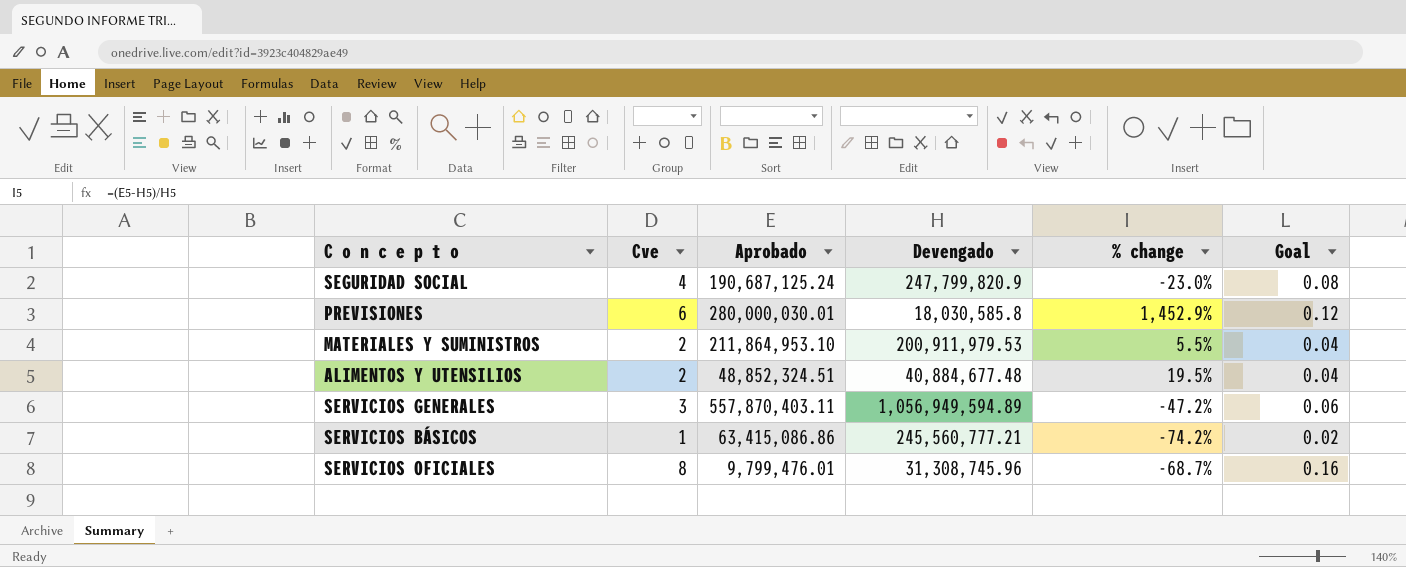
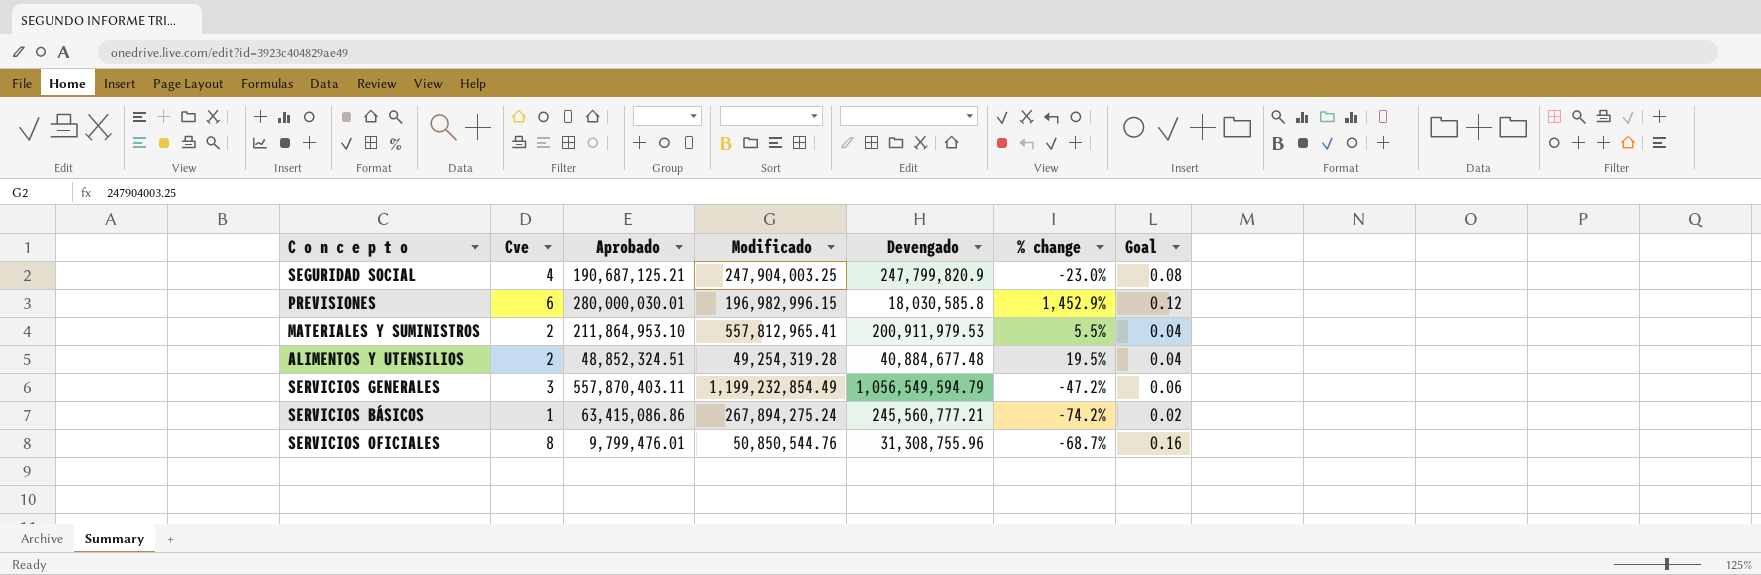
column Modificado | position: none -> 4
SEGURIDAD SOCIAL | Aprobado: 190,687,125.24 -> 190,687,125.21
SERVICIOS GENERALES | Devengado: 1,056,949,594.89 -> 1,056,549,594.79
SERVICIOS OFICIALES | Devengado: 31,308,745.96 -> 31,308,755.96

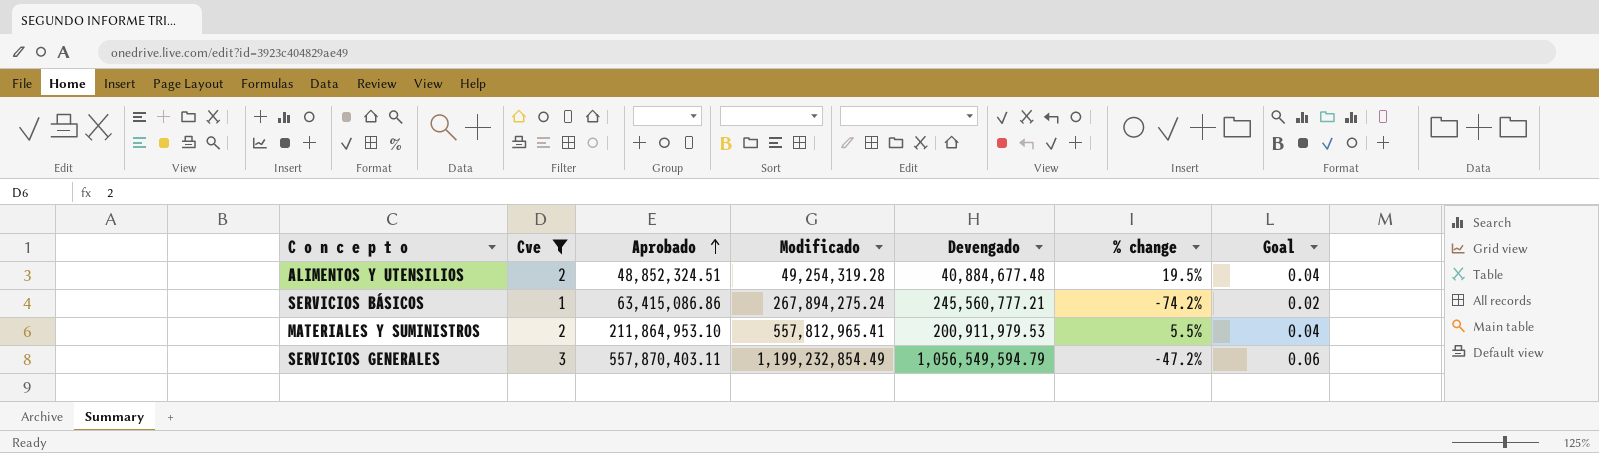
filter: none -> Cve <= 3
row order: none -> Aprobado ascending

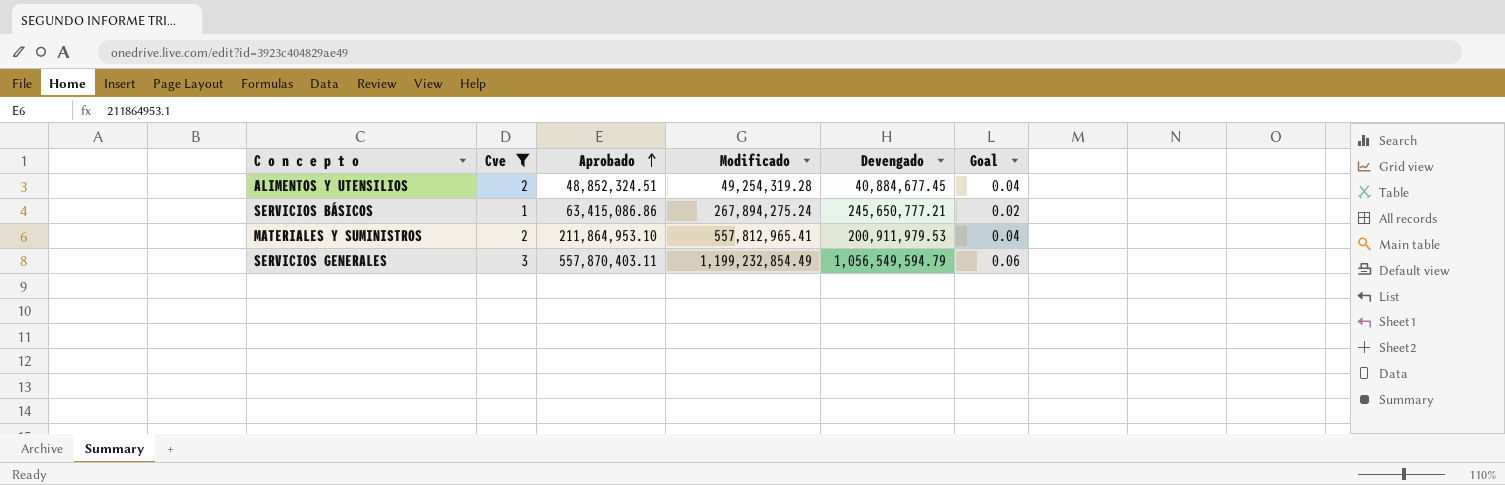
column % change | formula: ([Aprobado] - [Devengado]) / [Devengado] -> none
ALIMENTOS Y UTENSILIOS | Devengado: 40,884,677.48 -> 40,884,677.45
SERVICIOS BÁSICOS | Devengado: 245,560,777.21 -> 245,650,777.21

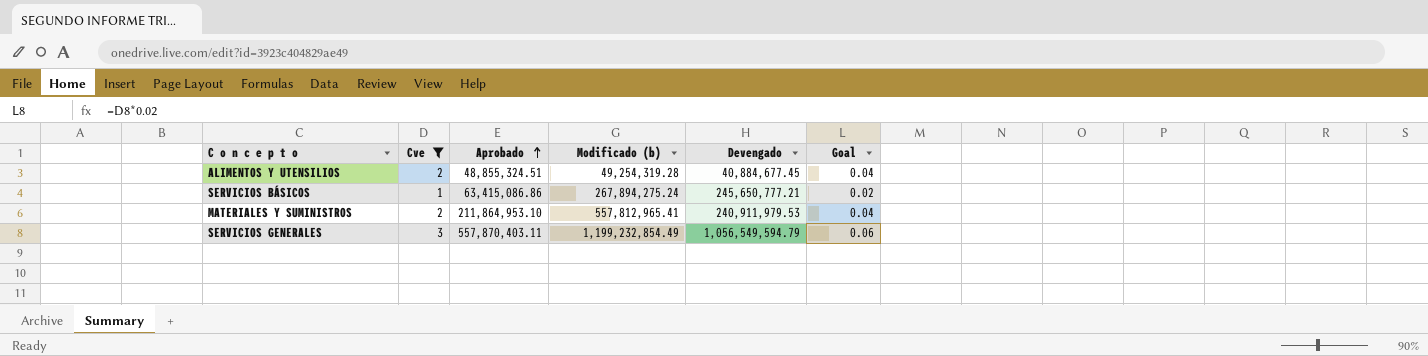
column name: Modificado -> Modificado (b)
ALIMENTOS Y UTENSILIOS | Aprobado: 48,852,324.51 -> 48,855,324.51
MATERIALES Y SUMINISTROS | Devengado: 200,911,979.53 -> 240,911,979.53

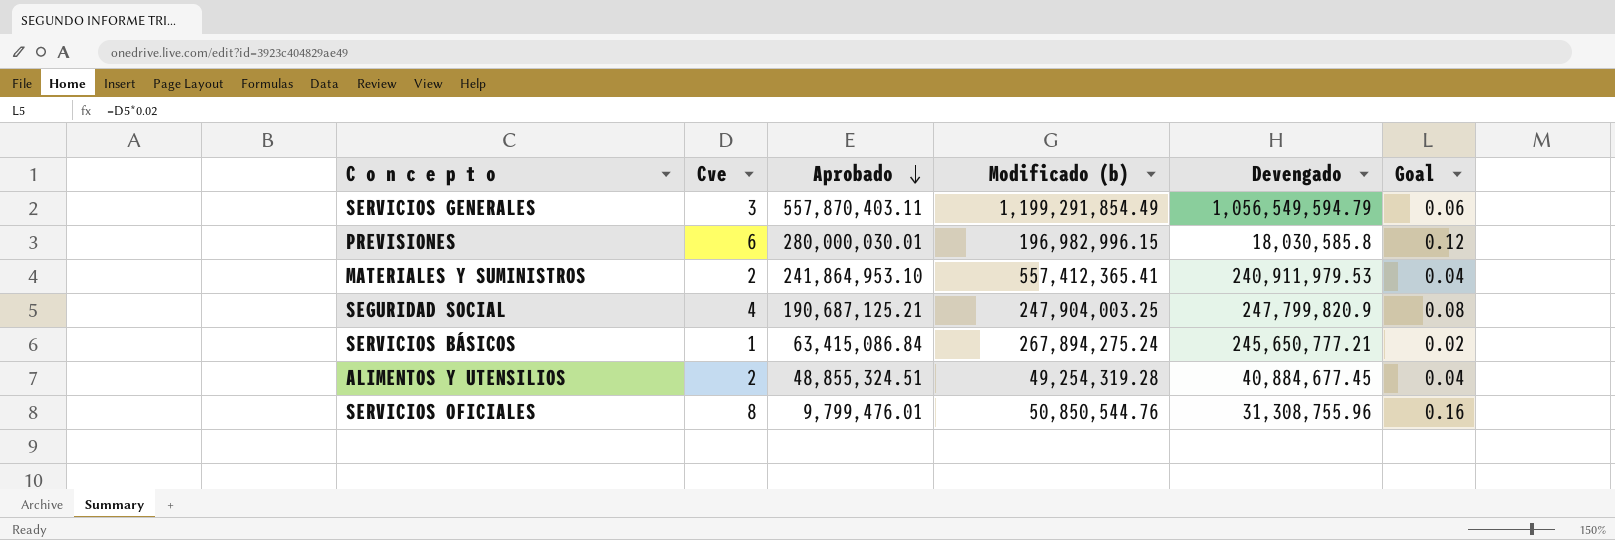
filter: Cve <= 3 -> none
row order: Aprobado ascending -> Aprobado descending
SERVICIOS GENERALES | Modificado (b): 1,199,232,854.49 -> 1,199,291,854.49
MATERIALES Y SUMINISTROS | Aprobado: 211,864,953.10 -> 241,864,953.10
MATERIALES Y SUMINISTROS | Modificado (b): 557,812,965.41 -> 557,412,365.41
SERVICIOS BÁSICOS | Aprobado: 63,415,086.86 -> 63,415,086.84

